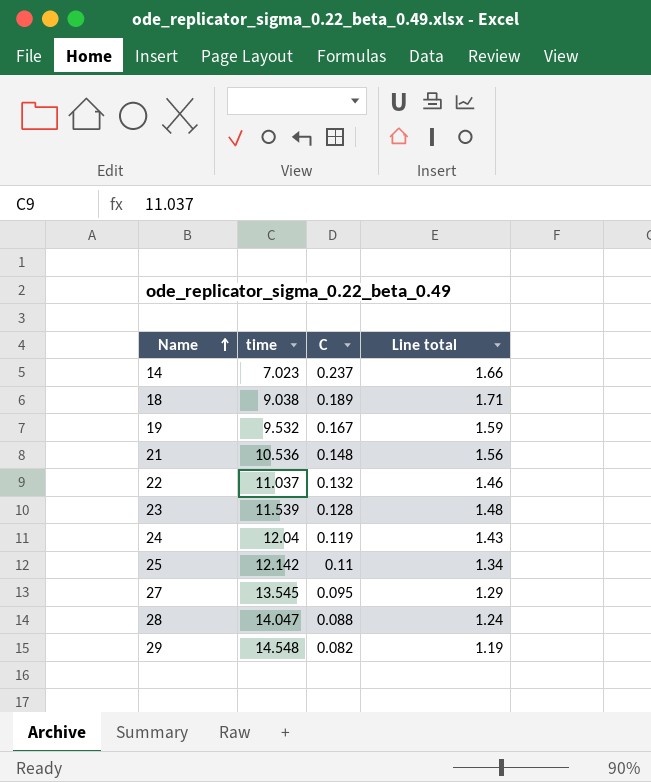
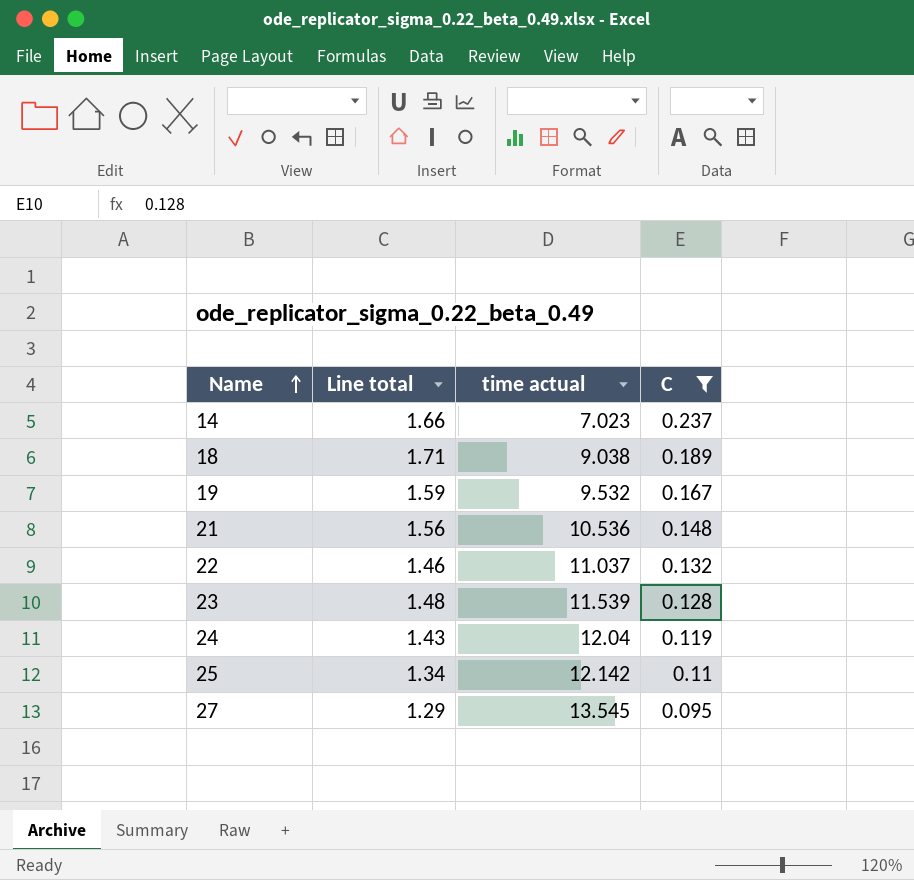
filter: none -> C >= 0.095
column Line total | position: 4 -> 2
column name: time -> time actual

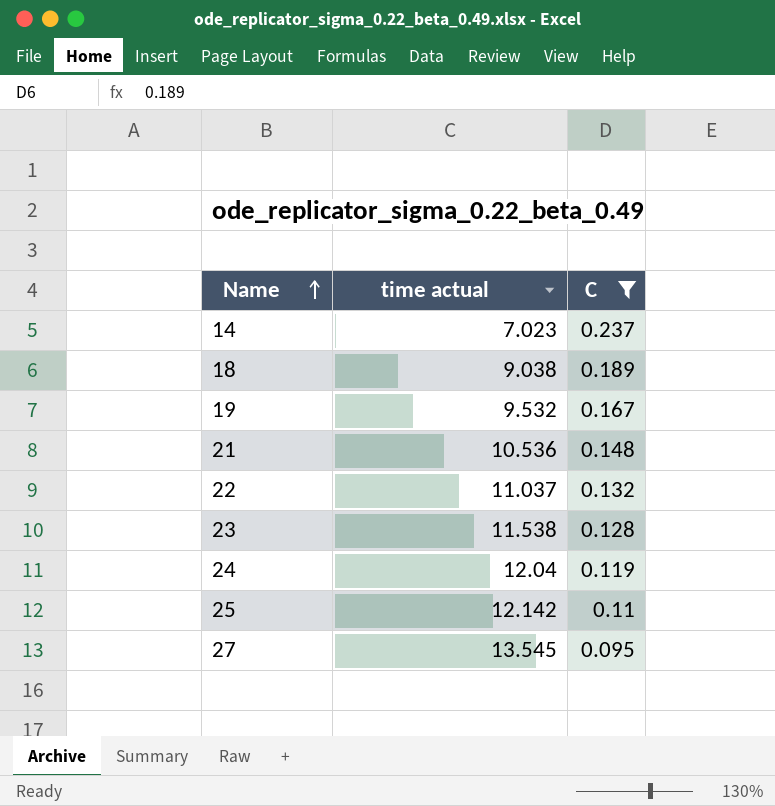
column Line total | formula: [time actual] * [C] -> none
23 | time actual: 11.539 -> 11.538

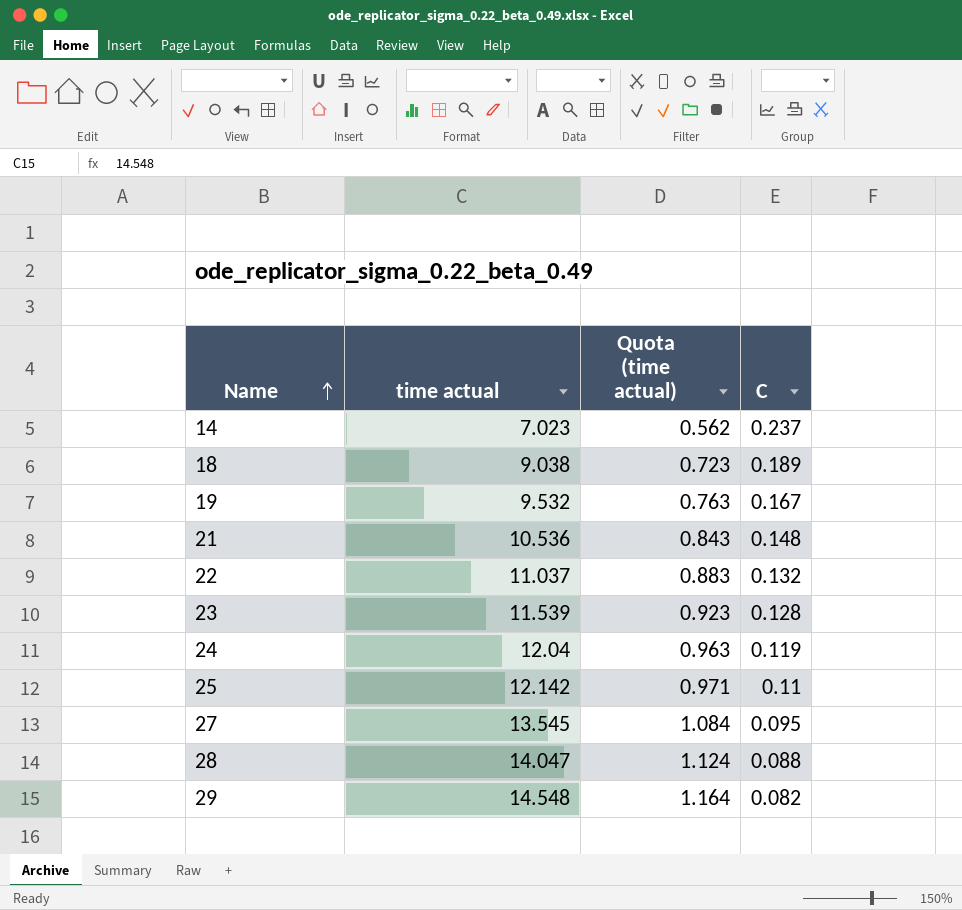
filter: C >= 0.095 -> none
column Quota (time actual) | formula: none -> [time actual] * 0.08
23 | time actual: 11.538 -> 11.539

